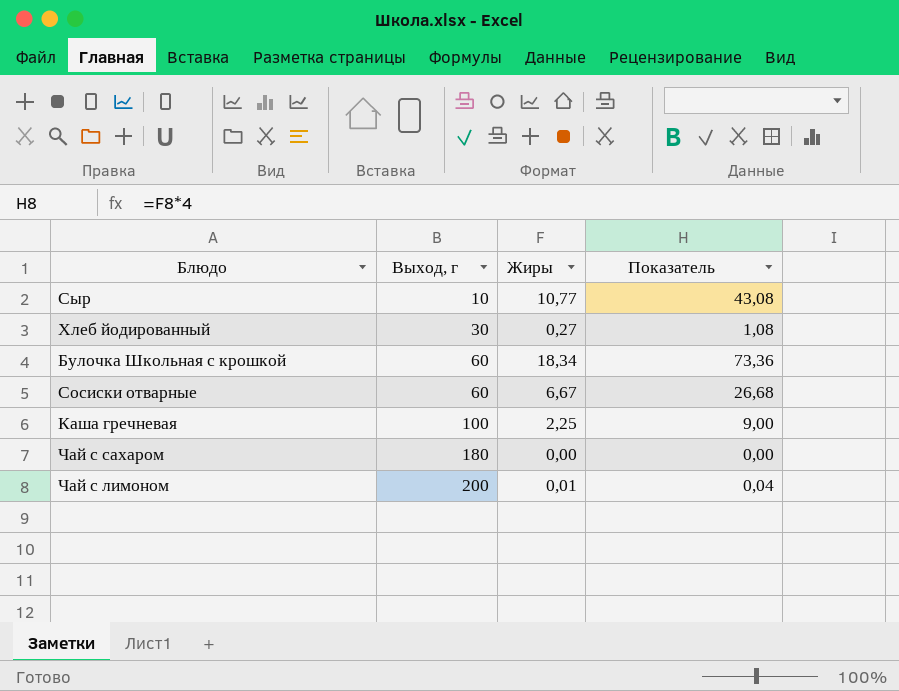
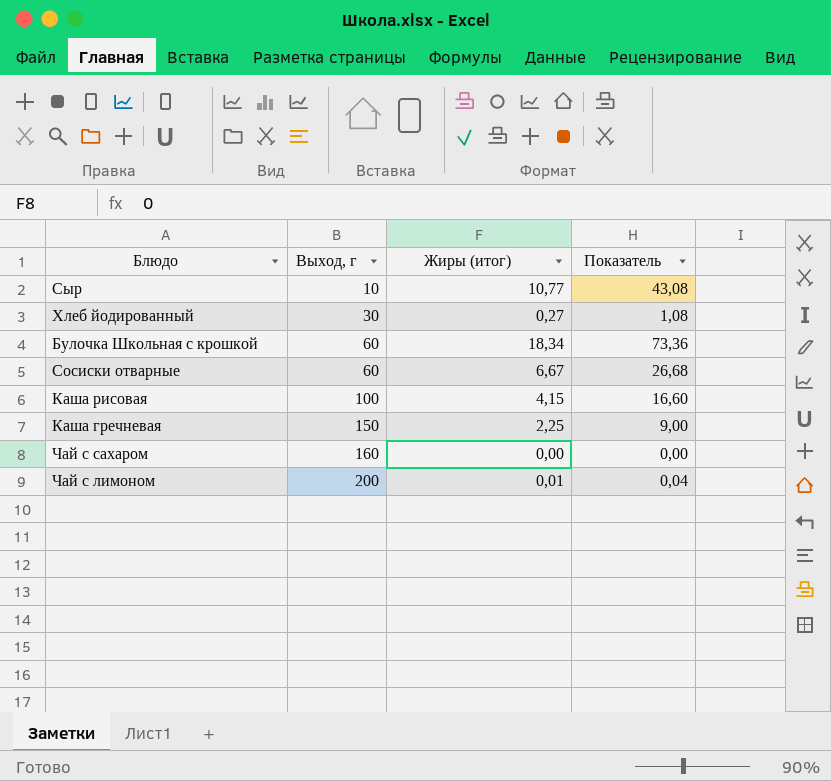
column name: Жиры -> Жиры (итог)
row Каша рисовая: none -> 100 | 4,15 | 16,60
Каша гречневая | Выход, г: 100 -> 150
Чай с сахаром | Выход, г: 180 -> 160

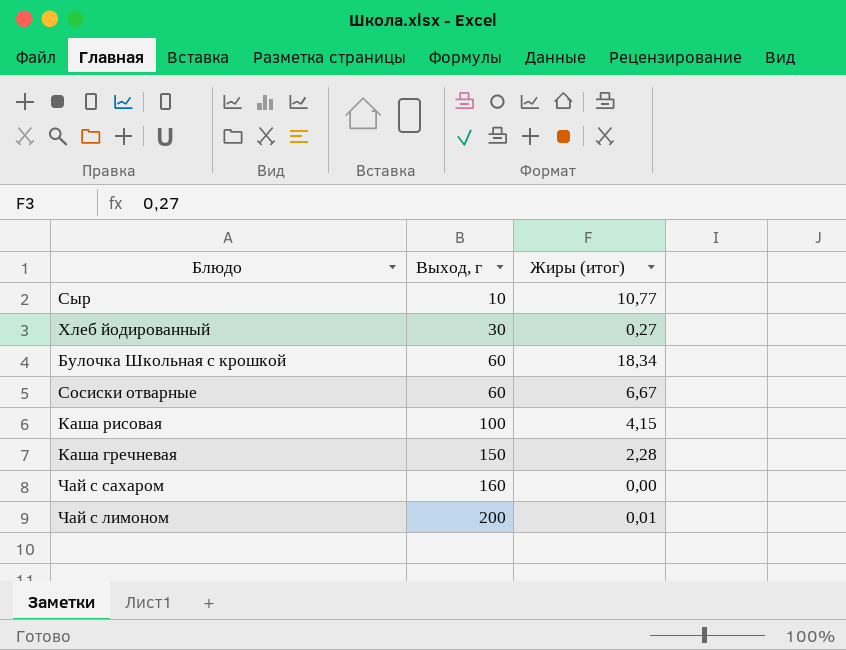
column Показатель | formula: [Жиры (итог)] * 4 -> none
Каша гречневая | Жиры (итог): 2,25 -> 2,28

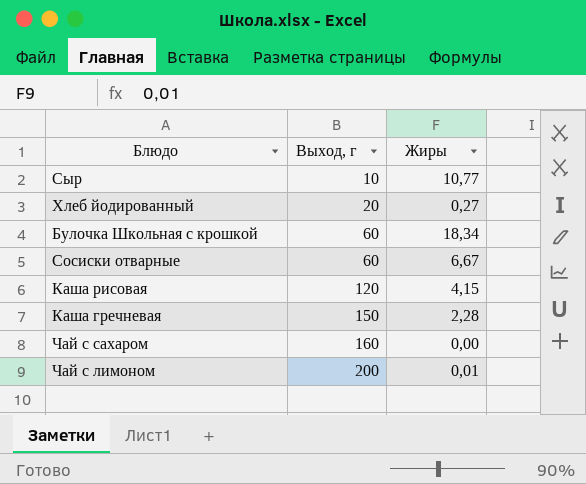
column name: Жиры (итог) -> Жиры
Хлеб йодированный | Выход, г: 30 -> 20
Каша рисовая | Выход, г: 100 -> 120

